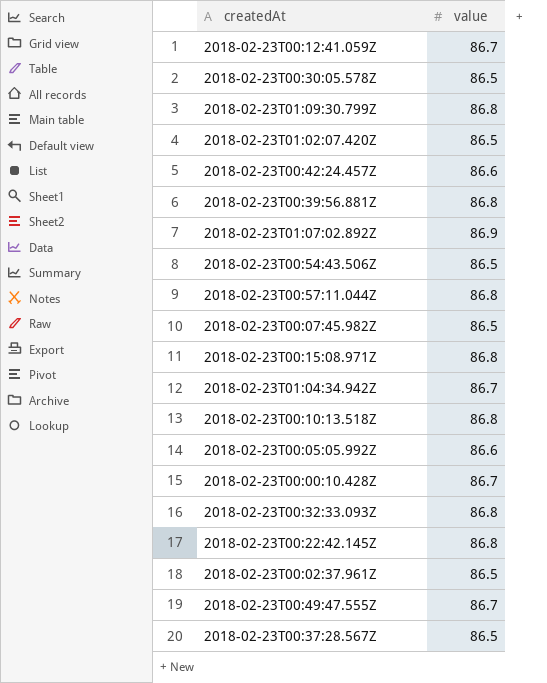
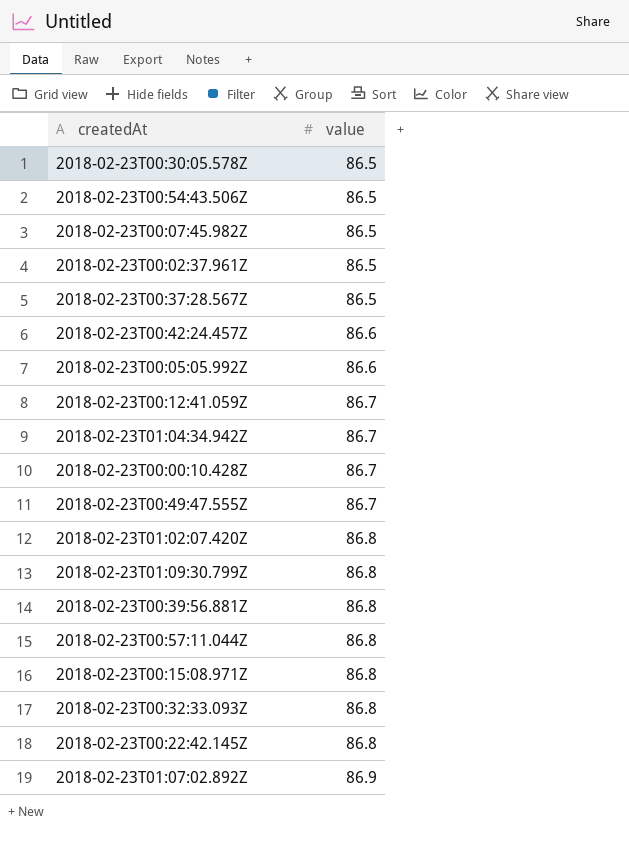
row order: none -> value ascending
row 2018-02-23T00:10:13.518Z: 86.8 -> none
2018-02-23T01:02:07.420Z | value: 86.5 -> 86.8

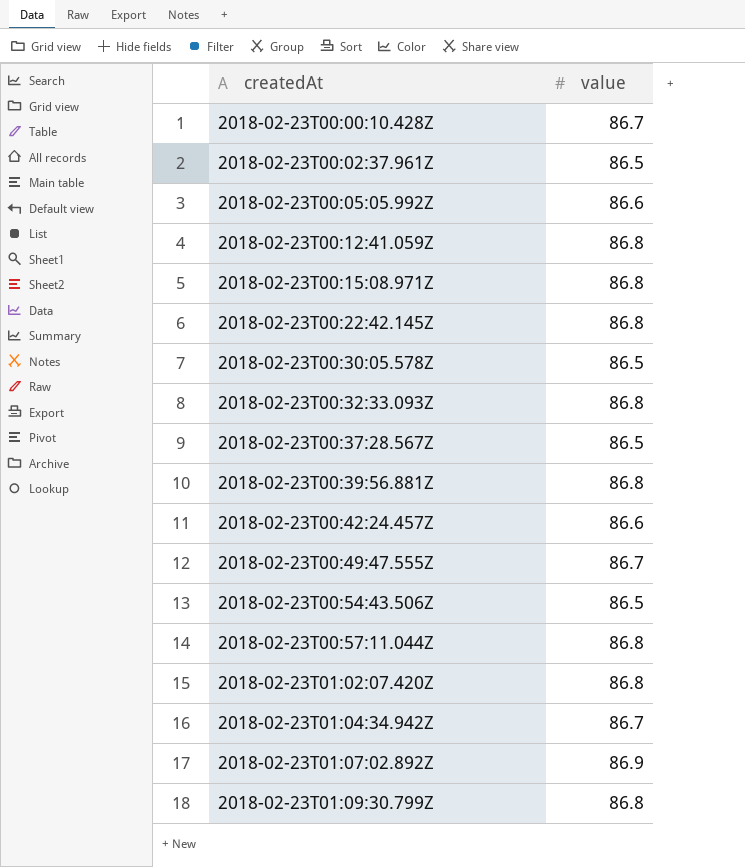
row order: value ascending -> createdAt ascending
row 2018-02-23T00:07:45.982Z: 86.5 -> none
2018-02-23T00:12:41.059Z | value: 86.7 -> 86.8

